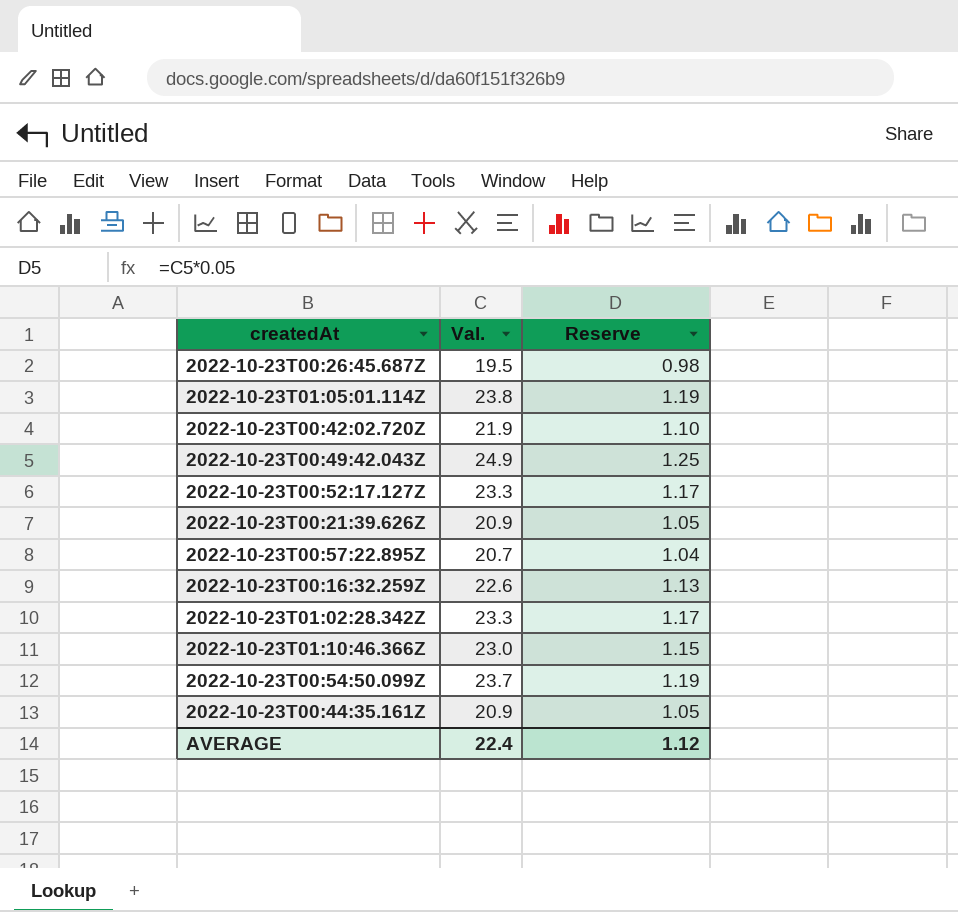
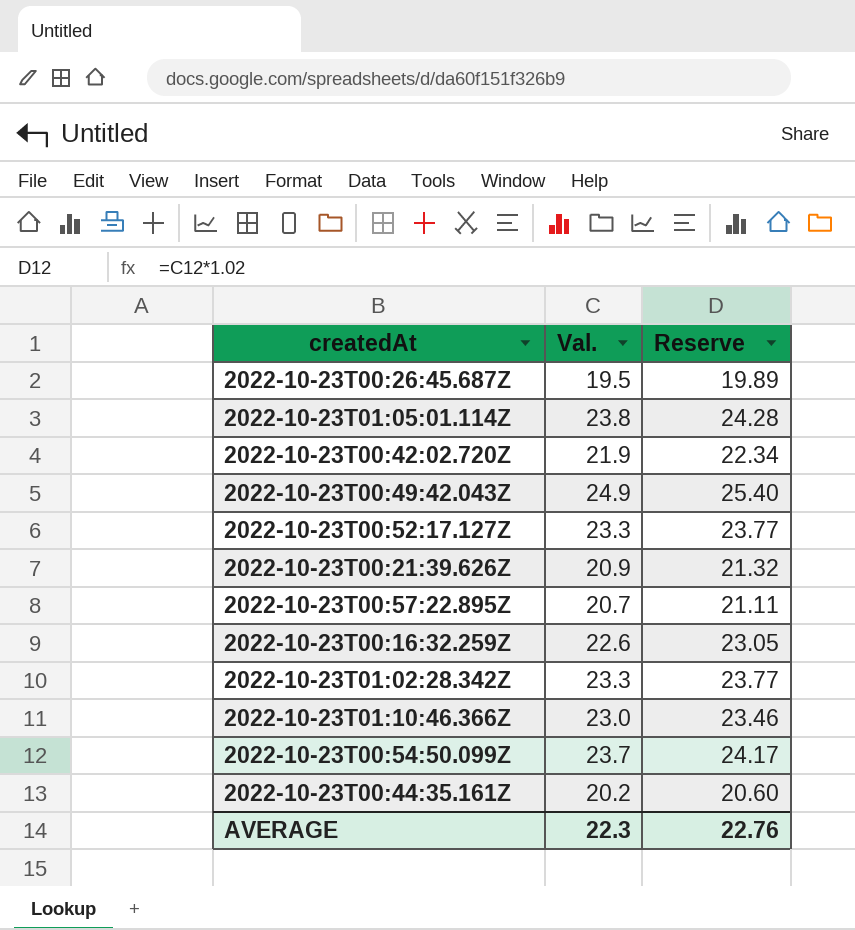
column Reserve | formula: [Val.] * 0.05 -> [Val.] * 1.02
2022-10-23T00:44:35.161Z | Val.: 20.9 -> 20.2
AVERAGE | Val.: 22.4 -> 22.3
AVERAGE | Reserve: 1.12 -> 22.76

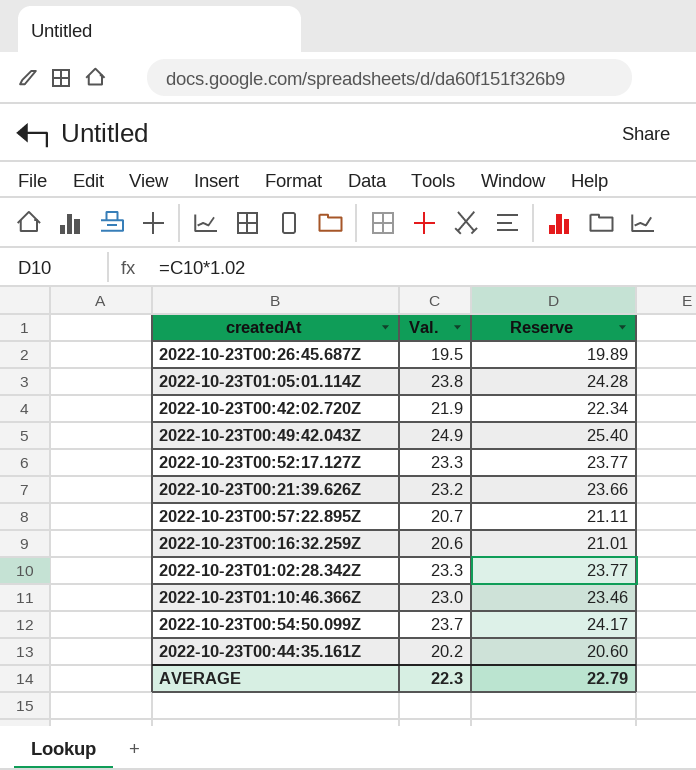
2022-10-23T00:21:39.626Z | Val.: 20.9 -> 23.2
2022-10-23T00:21:39.626Z | Reserve: 21.32 -> 23.66
2022-10-23T00:16:32.259Z | Val.: 22.6 -> 20.6
2022-10-23T00:16:32.259Z | Reserve: 23.05 -> 21.01
AVERAGE | Reserve: 22.76 -> 22.79

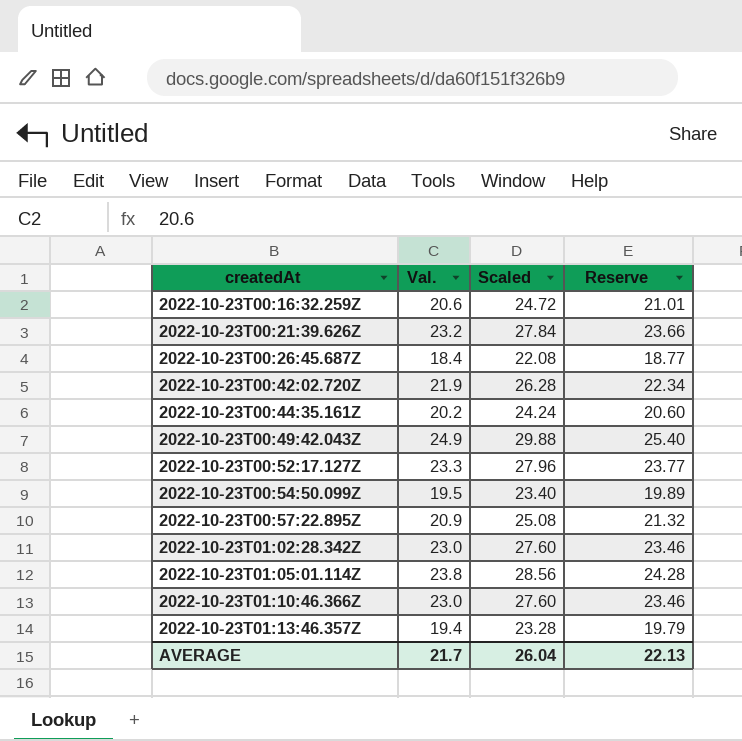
row order: none -> createdAt ascending
column Scaled | formula: none -> [Val.] * 1.2
2022-10-23T00:26:45.687Z | Val.: 19.5 -> 18.4
2022-10-23T00:26:45.687Z | Reserve: 19.89 -> 18.77
2022-10-23T00:54:50.099Z | Val.: 23.7 -> 19.5
2022-10-23T00:54:50.099Z | Reserve: 24.17 -> 19.89
2022-10-23T00:57:22.895Z | Val.: 20.7 -> 20.9
2022-10-23T00:57:22.895Z | Reserve: 21.11 -> 21.32
2022-10-23T01:02:28.342Z | Val.: 23.3 -> 23.0
2022-10-23T01:02:28.342Z | Reserve: 23.77 -> 23.46
row 2022-10-23T01:13:46.357Z: none -> 19.4 | 23.28 | 19.79
AVERAGE | Val.: 22.3 -> 21.7
AVERAGE | Reserve: 22.79 -> 22.13

